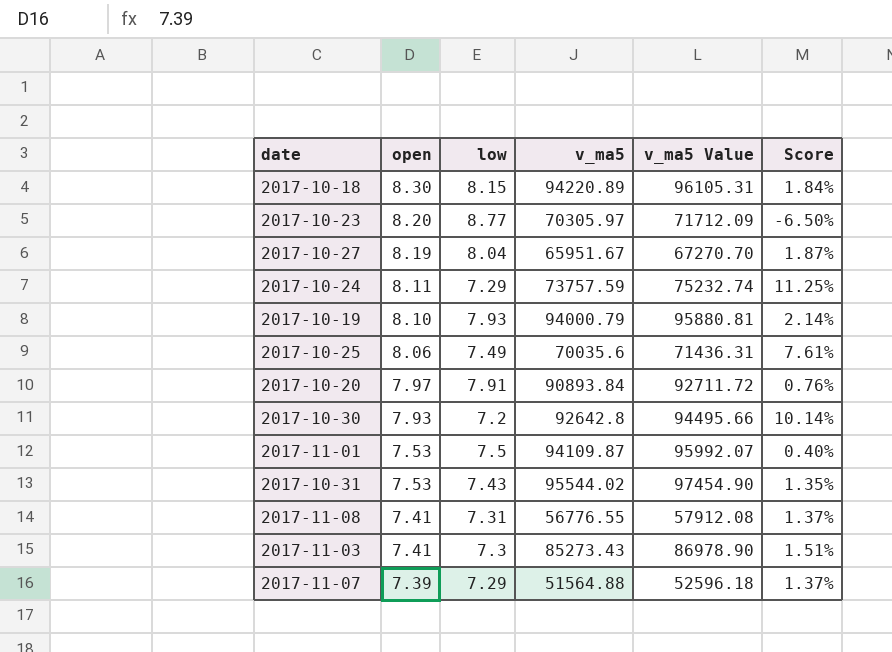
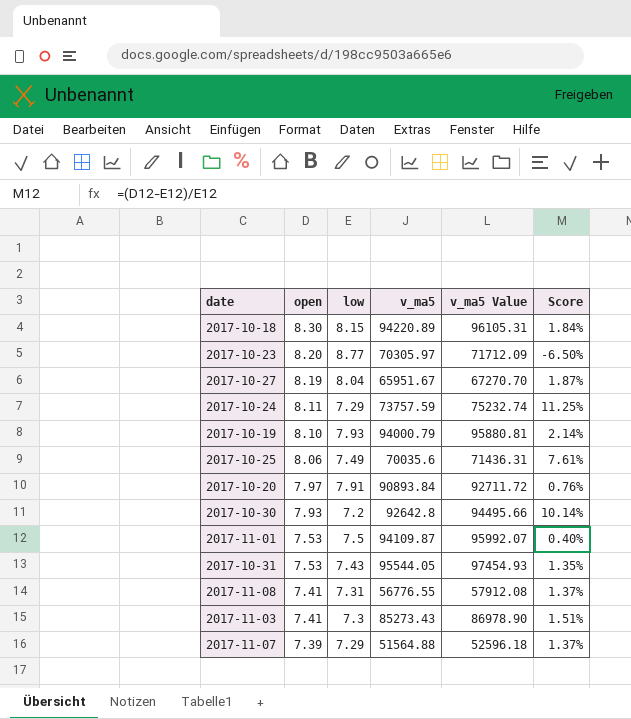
2017-10-31 | v_ma5: 95544.02 -> 95544.05
2017-10-31 | v_ma5 Value: 97454.90 -> 97454.93

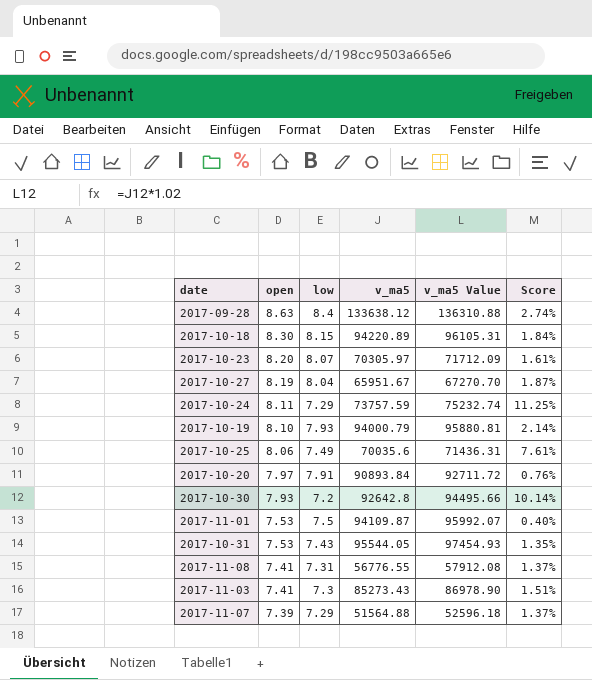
row 2017-09-28: none -> 8.63 | 8.4 | 133638.12 | 136310.88 | 2.74%
2017-10-23 | low: 8.77 -> 8.07
2017-10-23 | Score: -6.50% -> 1.61%

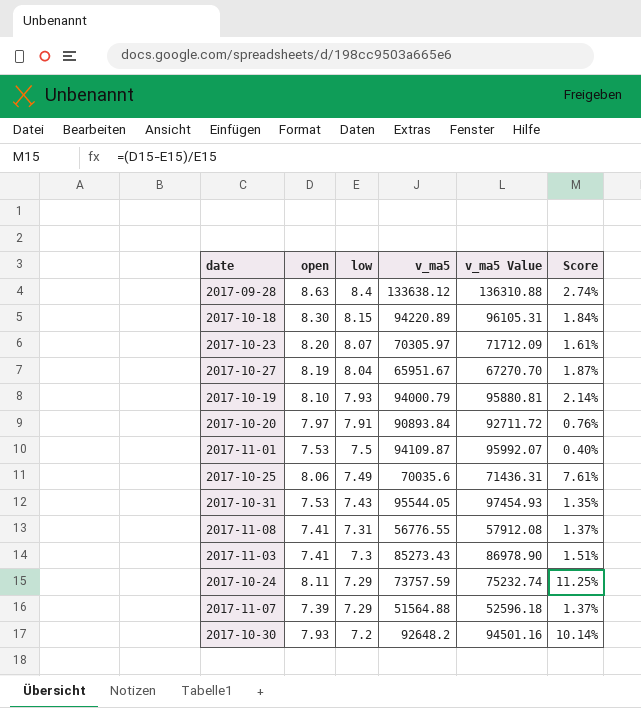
row order: open descending -> low descending
2017-10-30 | v_ma5: 92642.8 -> 92648.2
2017-10-30 | v_ma5 Value: 94495.66 -> 94501.16

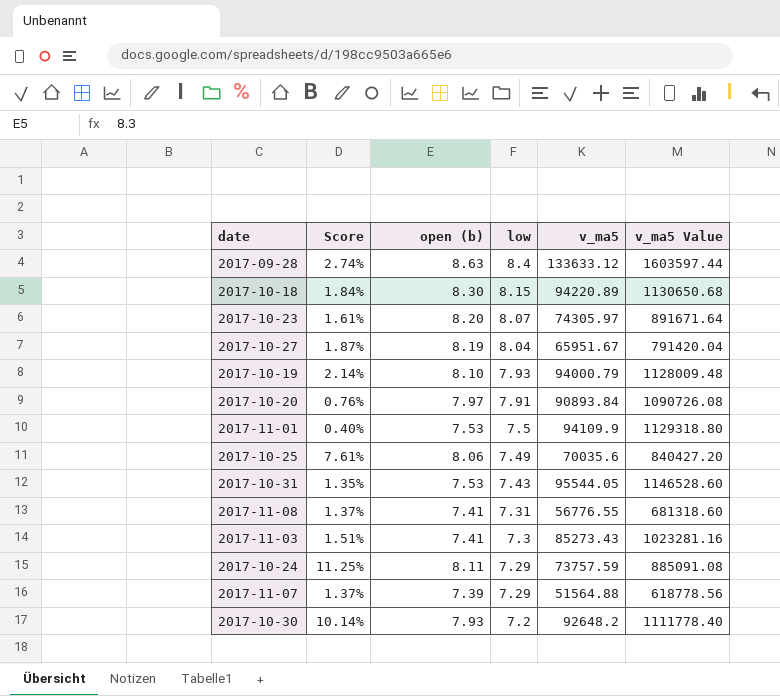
column Score | position: 6 -> 2
column name: open -> open (b)
column v_ma5 Value | formula: [v_ma5] * 1.02 -> [v_ma5] * 12
2017-09-28 | v_ma5: 133638.12 -> 133633.12
2017-10-23 | v_ma5: 70305.97 -> 74305.97
2017-11-01 | v_ma5: 94109.87 -> 94109.9

